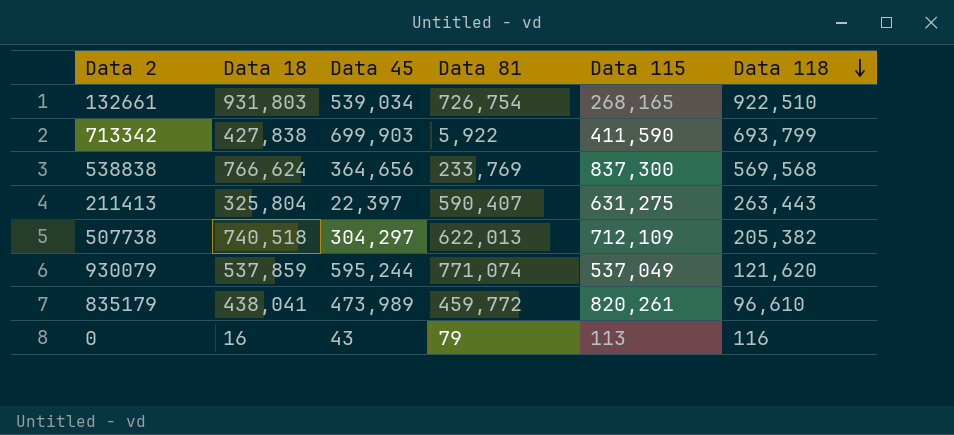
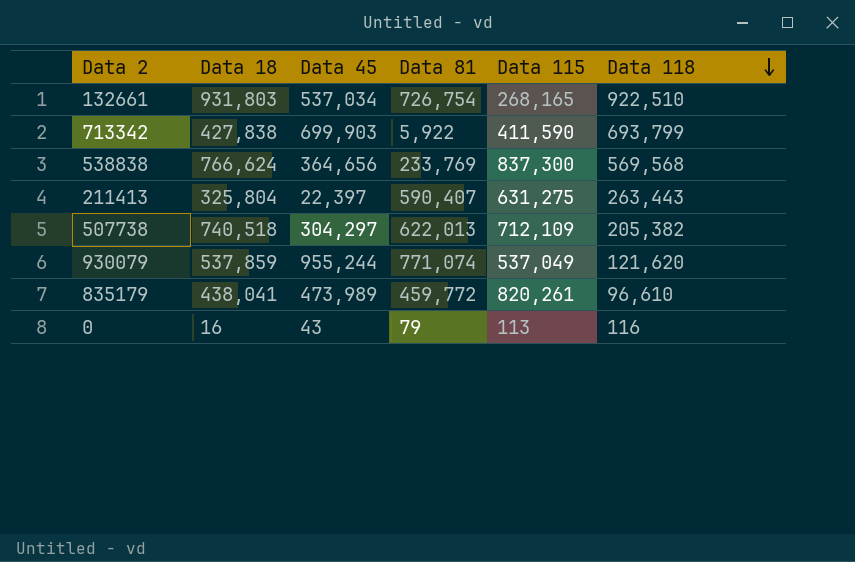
132661 | Data 45: 539,034 -> 537,034
930079 | Data 45: 595,244 -> 955,244

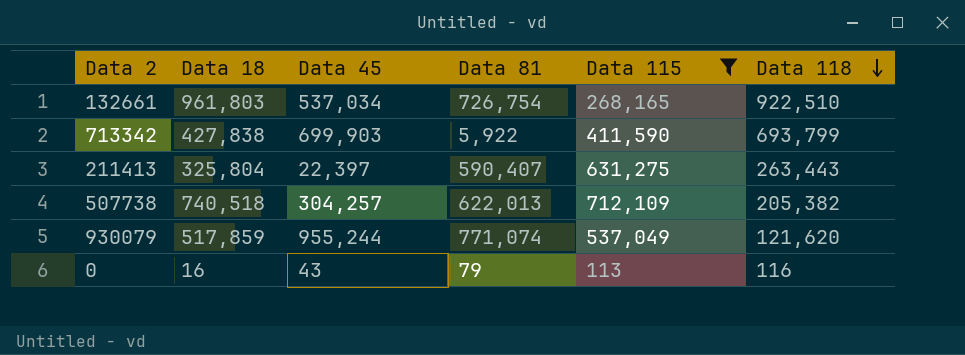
filter: none -> Data 115 <= 712,109
132661 | Data 18: 931,803 -> 961,803
507738 | Data 45: 304,297 -> 304,257
930079 | Data 18: 537,859 -> 517,859

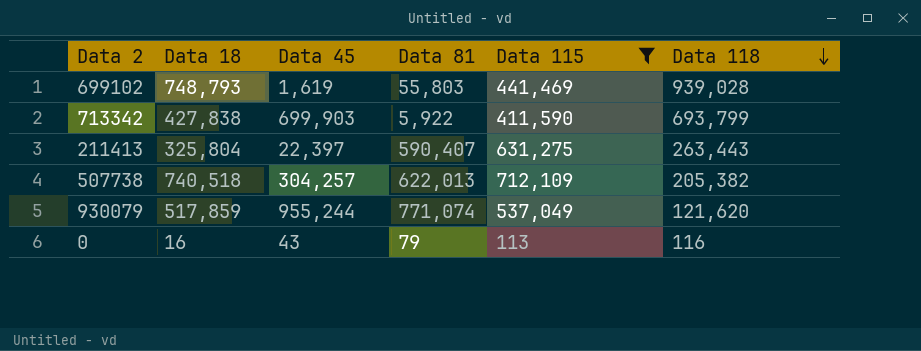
row 132661: 961,803 | 537,034 | 726,754 | 268,165 | 922,510 -> none
row 699102: none -> 748,793 | 1,619 | 55,803 | 441,469 | 939,028

